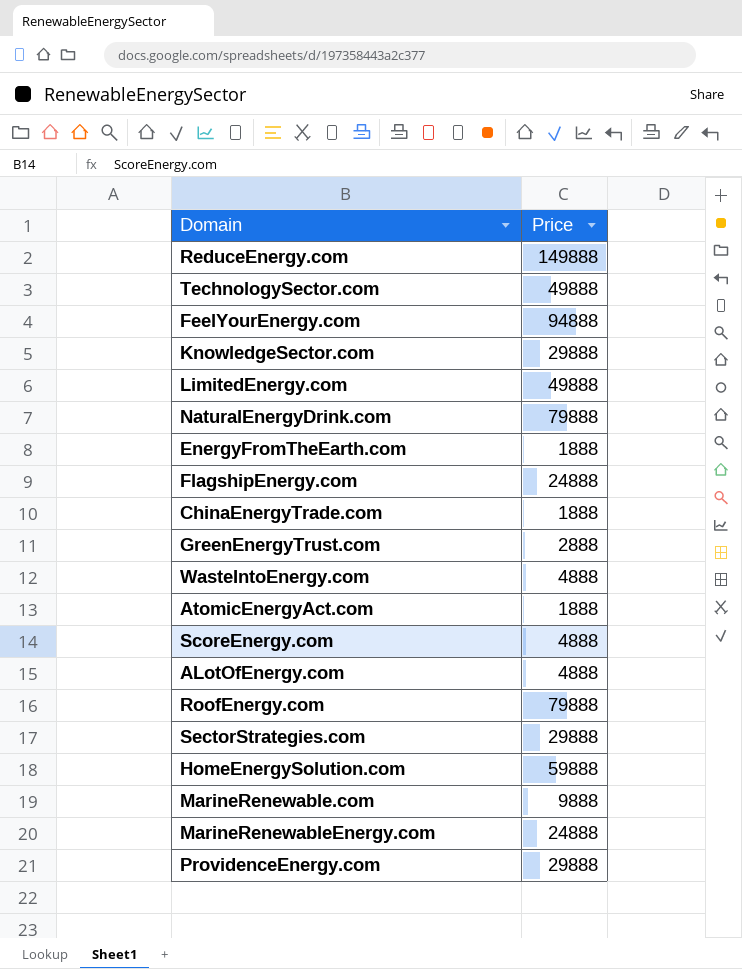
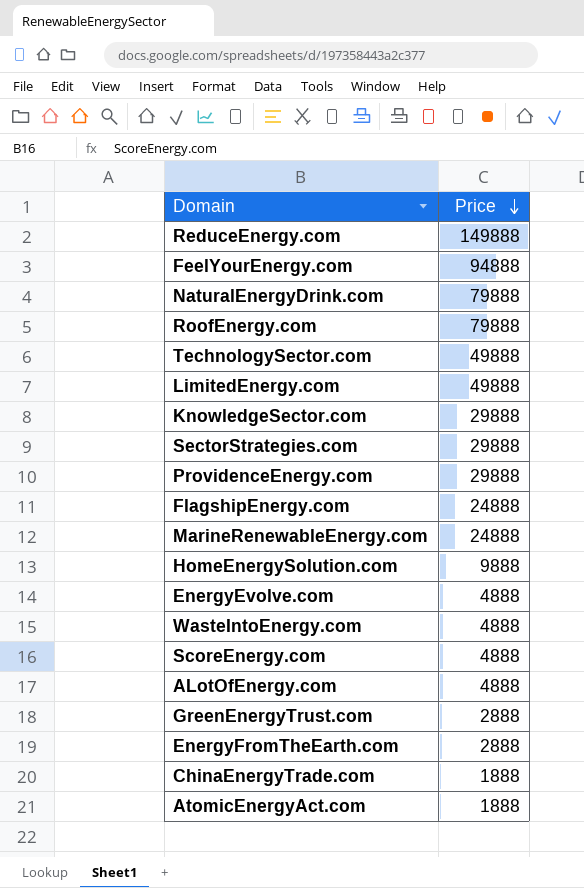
row order: none -> Price descending
row MarineRenewable.com: 9888 -> none
HomeEnergySolution.com | Price: 59888 -> 9888
row EnergyEvolve.com: none -> 4888
EnergyFromTheEarth.com | Price: 1888 -> 2888

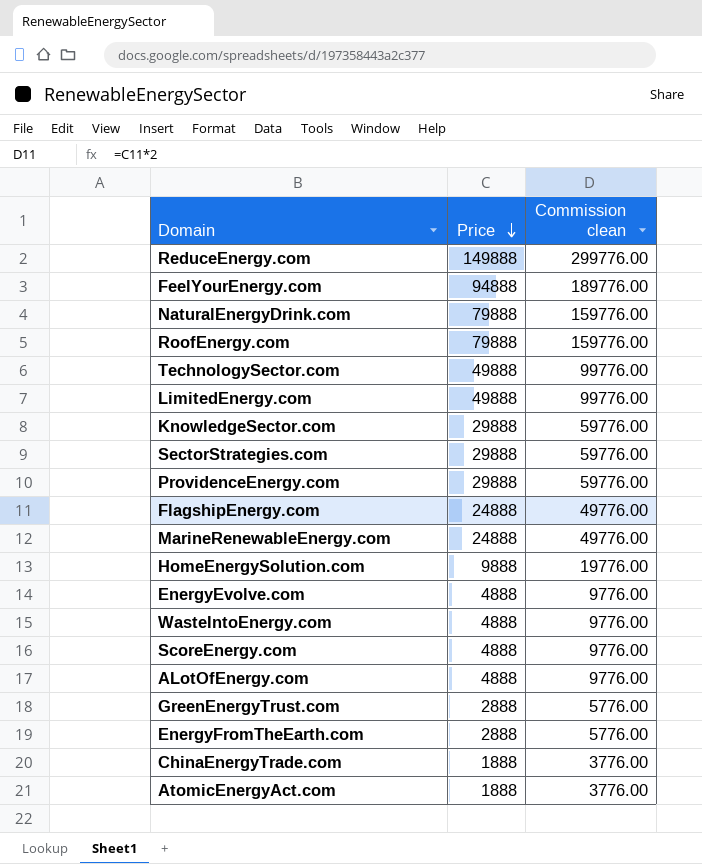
column Commission clean | formula: none -> [Price] * 2

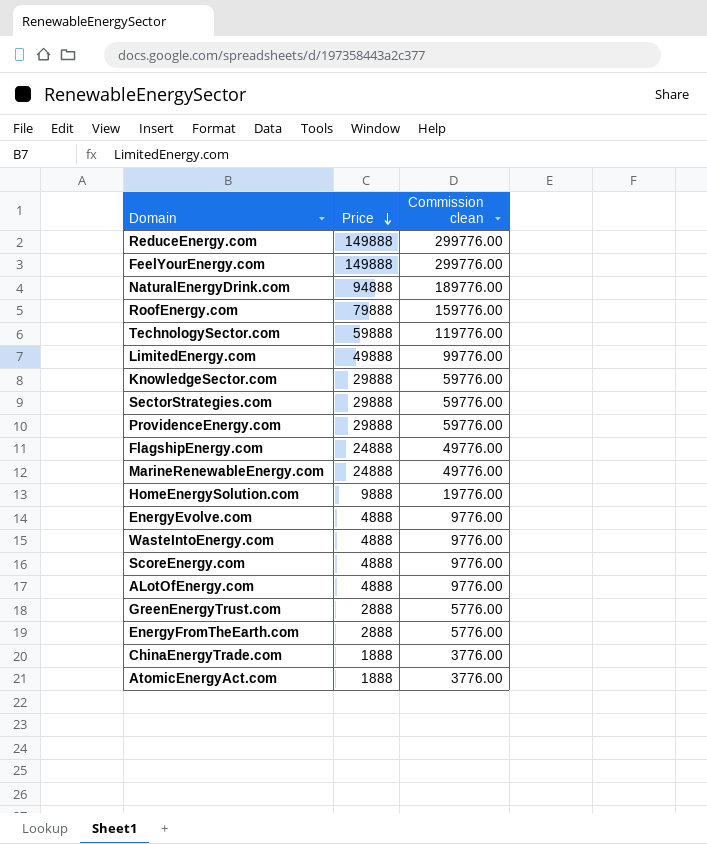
FeelYourEnergy.com | Price: 94888 -> 149888
FeelYourEnergy.com | Commission clean: 189776.00 -> 299776.00
NaturalEnergyDrink.com | Price: 79888 -> 94888
NaturalEnergyDrink.com | Commission clean: 159776.00 -> 189776.00
TechnologySector.com | Price: 49888 -> 59888
TechnologySector.com | Commission clean: 99776.00 -> 119776.00

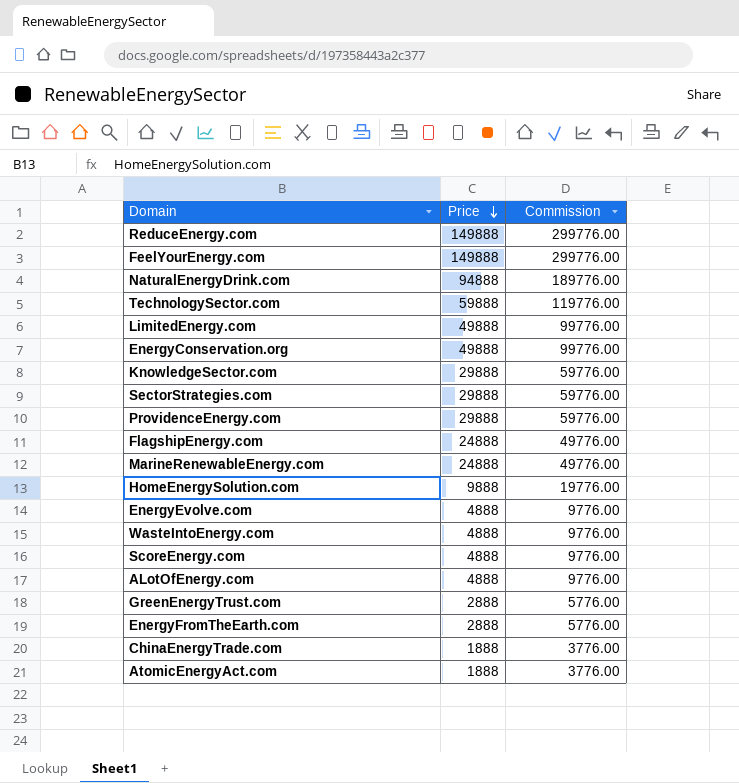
column name: Commission clean -> Commission
row RoofEnergy.com: 79888 | 159776.00 -> none
row EnergyConservation.org: none -> 49888 | 99776.00

